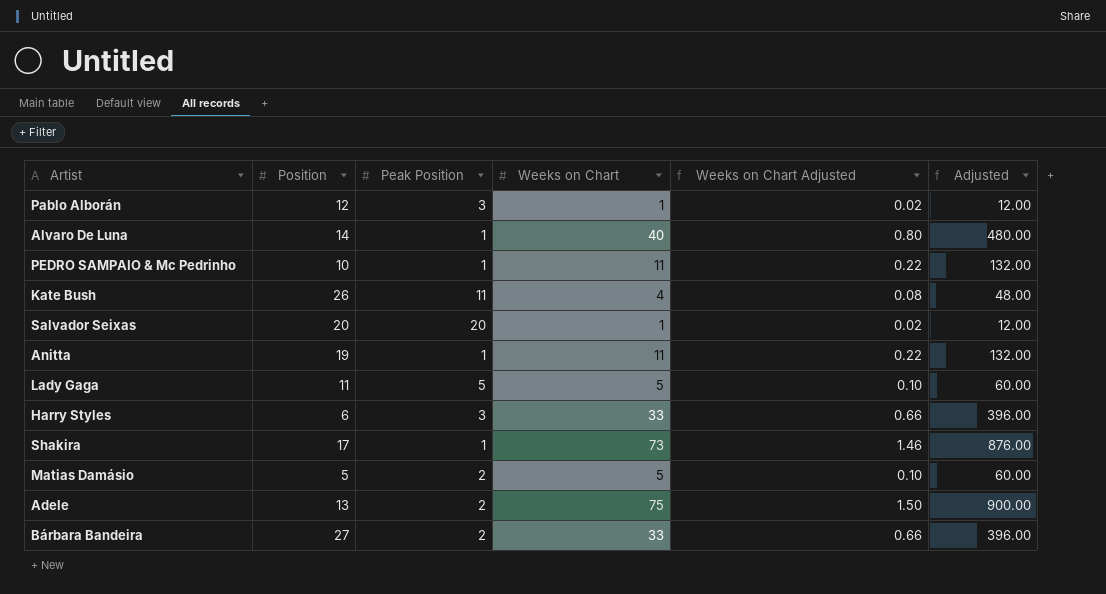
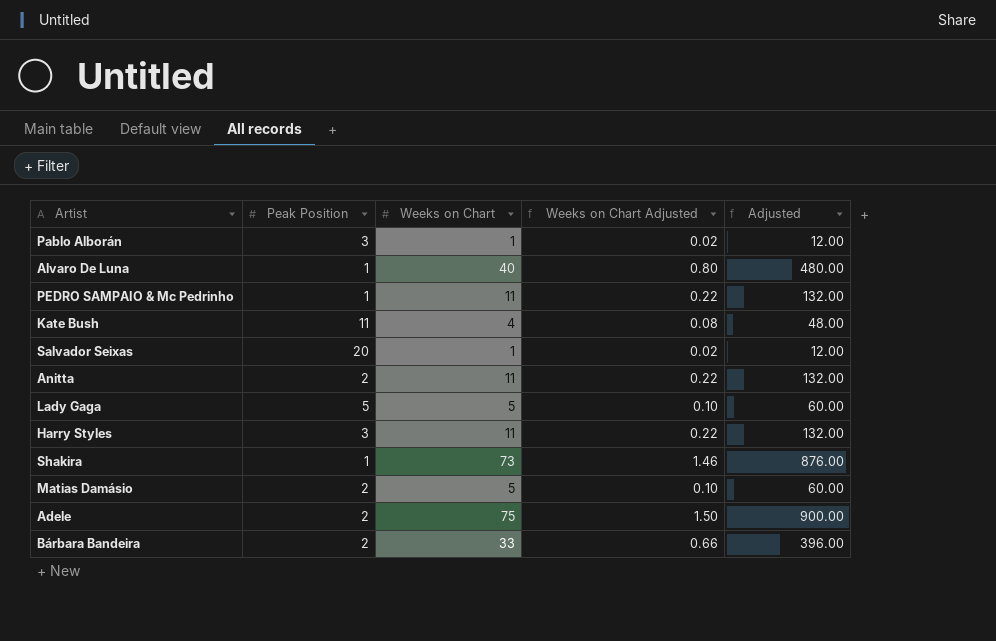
column Position | position: 2 -> none
Anitta | Peak Position: 1 -> 2
Harry Styles | Weeks on Chart: 33 -> 11
Harry Styles | Weeks on Chart Adjusted: 0.66 -> 0.22
Harry Styles | Adjusted: 396.00 -> 132.00

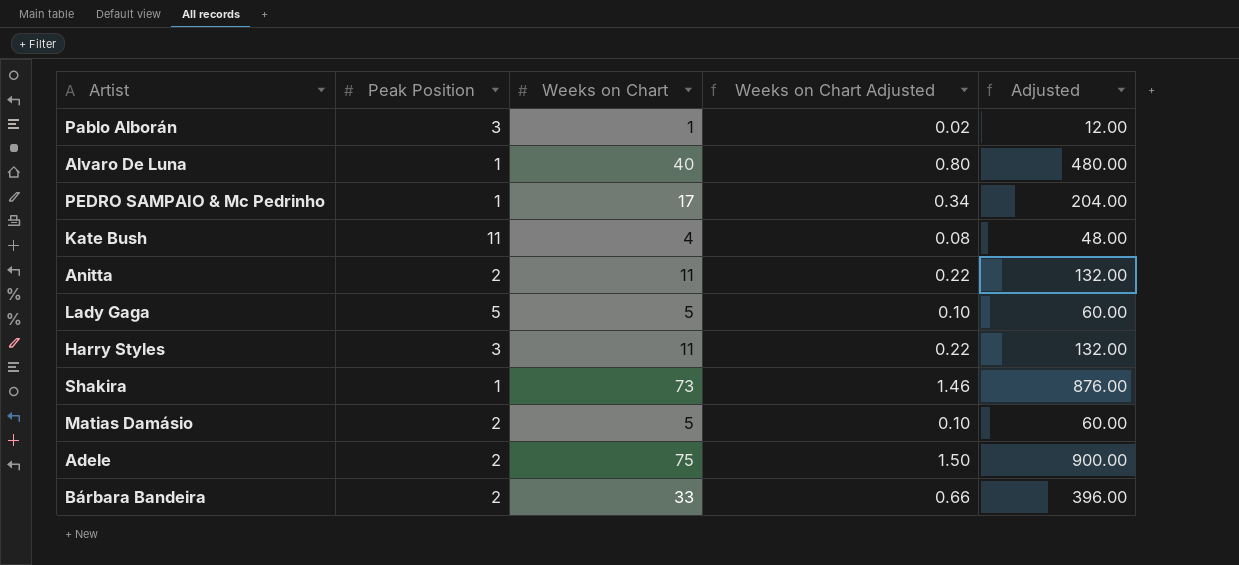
row Salvador Seixas: 20 | 1 | 0.02 | 12.00 -> none
PEDRO SAMPAIO & Mc Pedrinho | Weeks on Chart: 11 -> 17
PEDRO SAMPAIO & Mc Pedrinho | Weeks on Chart Adjusted: 0.22 -> 0.34
PEDRO SAMPAIO & Mc Pedrinho | Adjusted: 132.00 -> 204.00

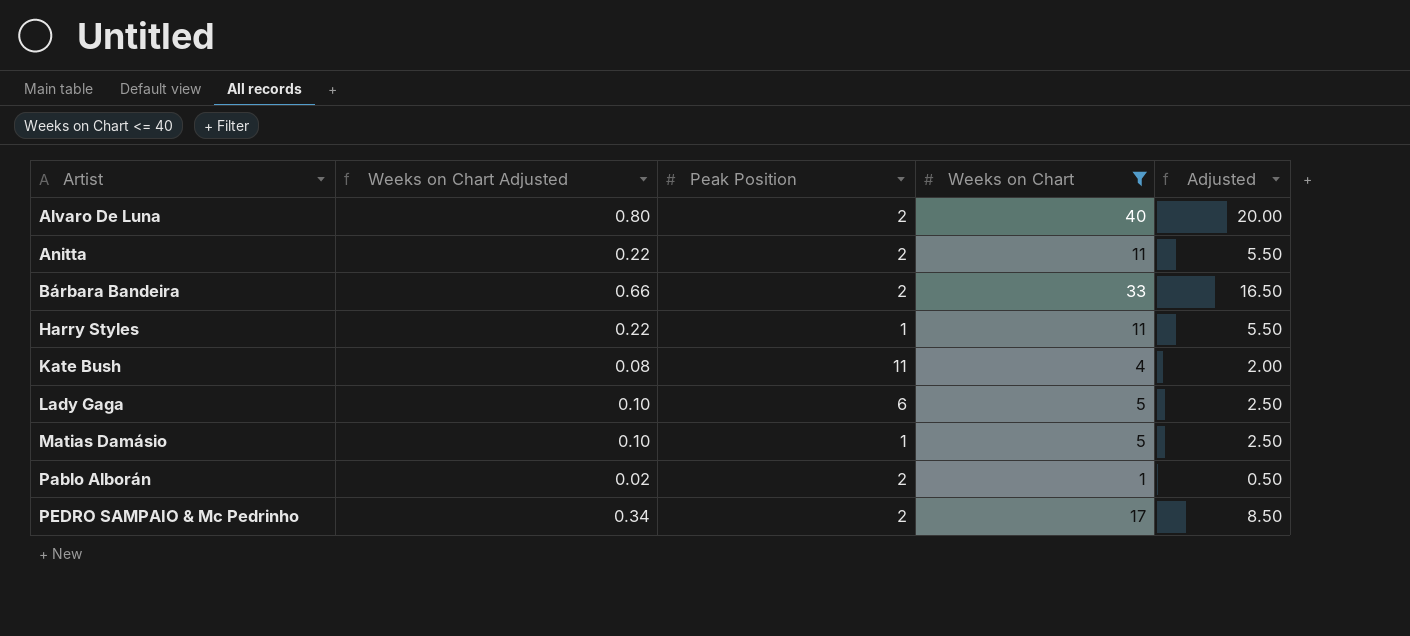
filter: none -> Weeks on Chart <= 40
row order: none -> Artist ascending
column Weeks on Chart Adjusted | position: 4 -> 2
column Adjusted | formula: [Weeks on Chart] * 12 -> [Weeks on Chart] * 0.5
Alvaro De Luna | Peak Position: 1 -> 2
Harry Styles | Peak Position: 3 -> 1
Lady Gaga | Peak Position: 5 -> 6
Matias Damásio | Peak Position: 2 -> 1
Pablo Alborán | Peak Position: 3 -> 2
PEDRO SAMPAIO & Mc Pedrinho | Peak Position: 1 -> 2

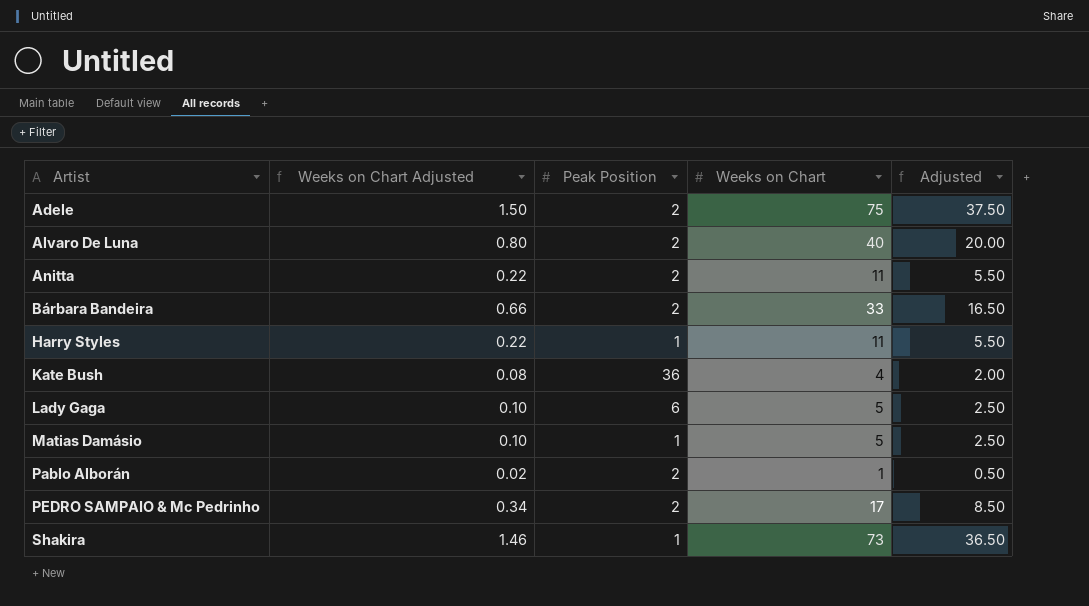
filter: Weeks on Chart <= 40 -> none
Kate Bush | Peak Position: 11 -> 36

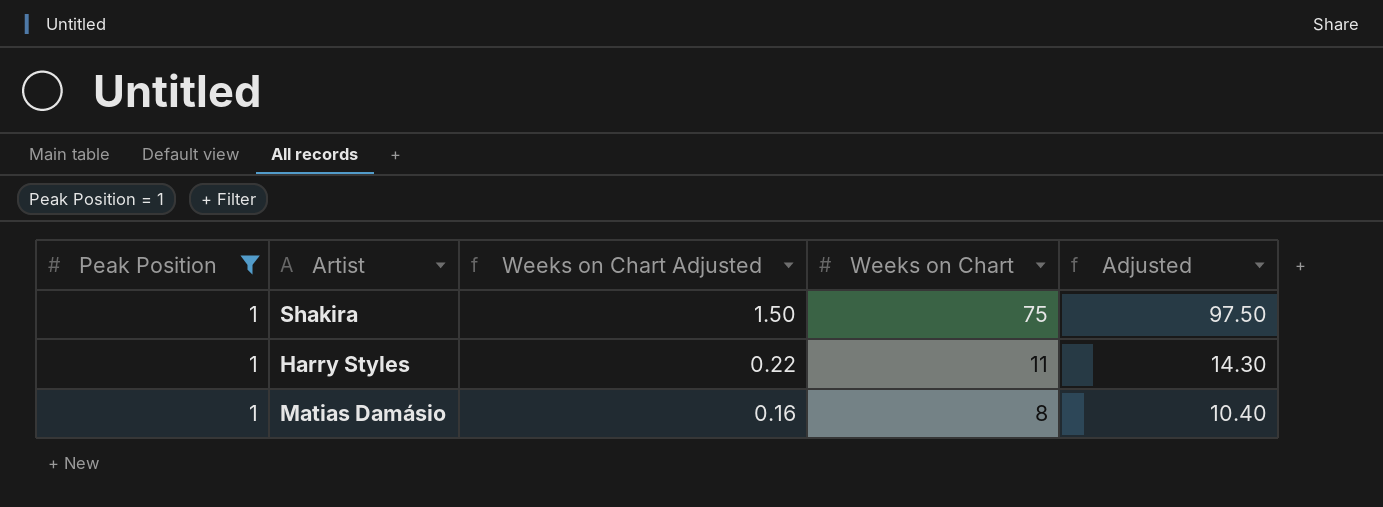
filter: none -> Peak Position = 1
row order: Artist ascending -> Weeks on Chart Adjusted descending
column Peak Position | position: 3 -> 1
column Adjusted | formula: [Weeks on Chart] * 0.5 -> [Weeks on Chart] * 1.3
Shakira | Weeks on Chart Adjusted: 1.46 -> 1.50
Shakira | Weeks on Chart: 73 -> 75
Matias Damásio | Weeks on Chart Adjusted: 0.10 -> 0.16
Matias Damásio | Weeks on Chart: 5 -> 8

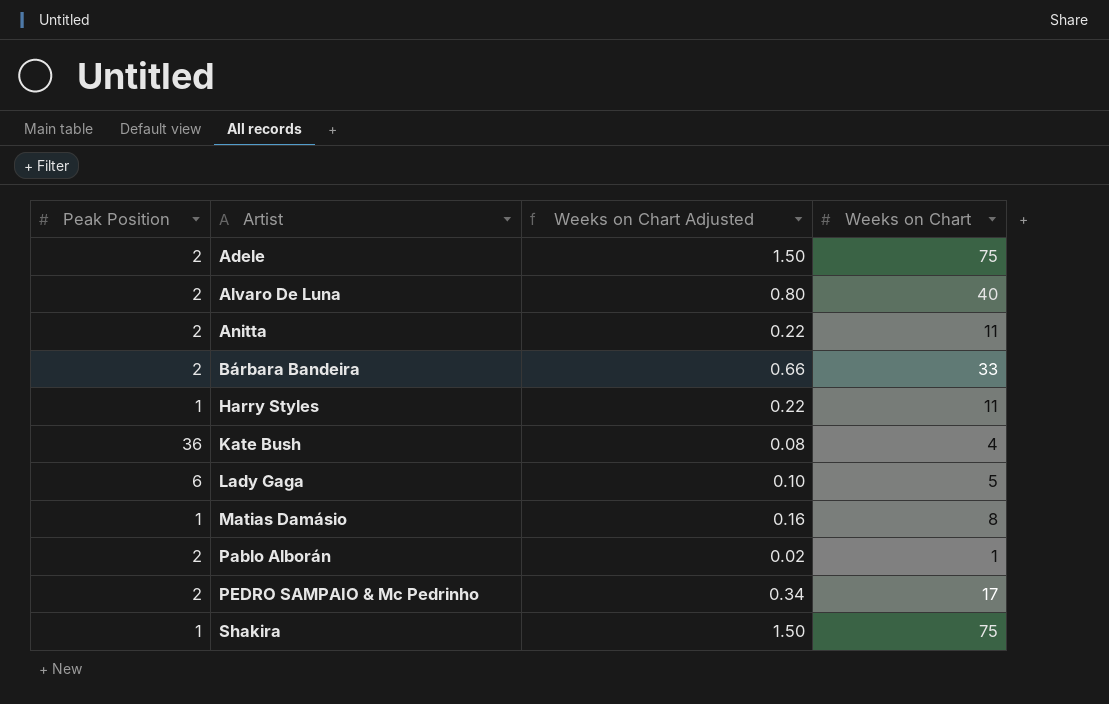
filter: Peak Position = 1 -> none
row order: Weeks on Chart Adjusted descending -> Artist ascending
column Adjusted | formula: [Weeks on Chart] * 1.3 -> none

